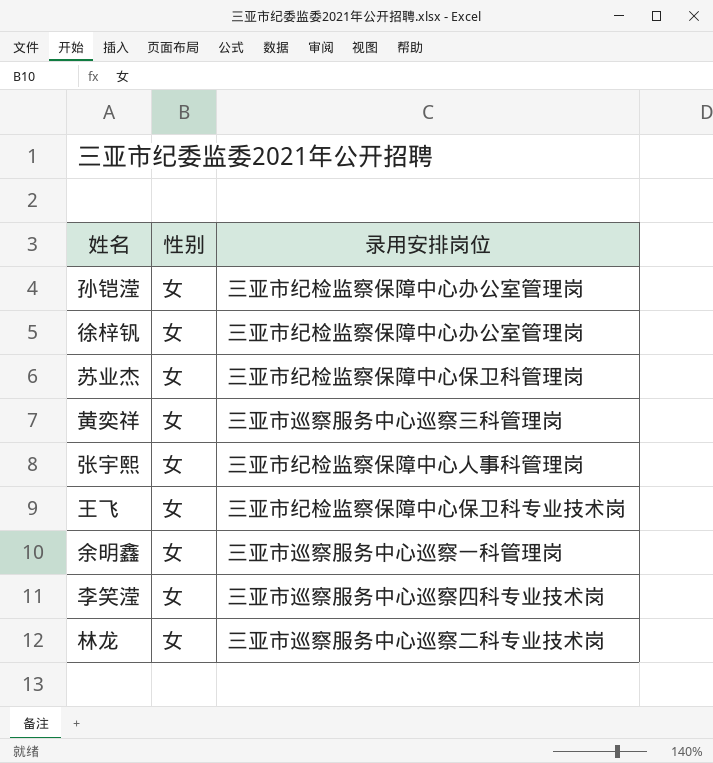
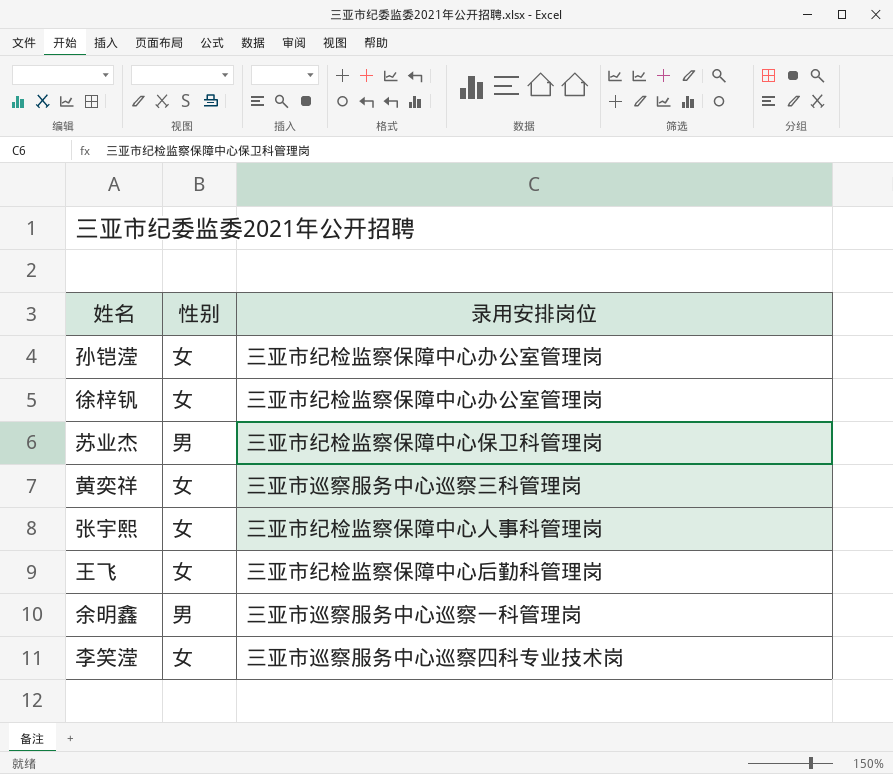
row 林龙: 女 | 三亚市巡察服务中心巡察二科专业技术岗 -> none
苏业杰 | 性别: 女 -> 男
王飞 | 录用安排岗位: 三亚市纪检监察保障中心保卫科专业技术岗 -> 三亚市纪检监察保障中心后勤科管理岗
余明鑫 | 性别: 女 -> 男

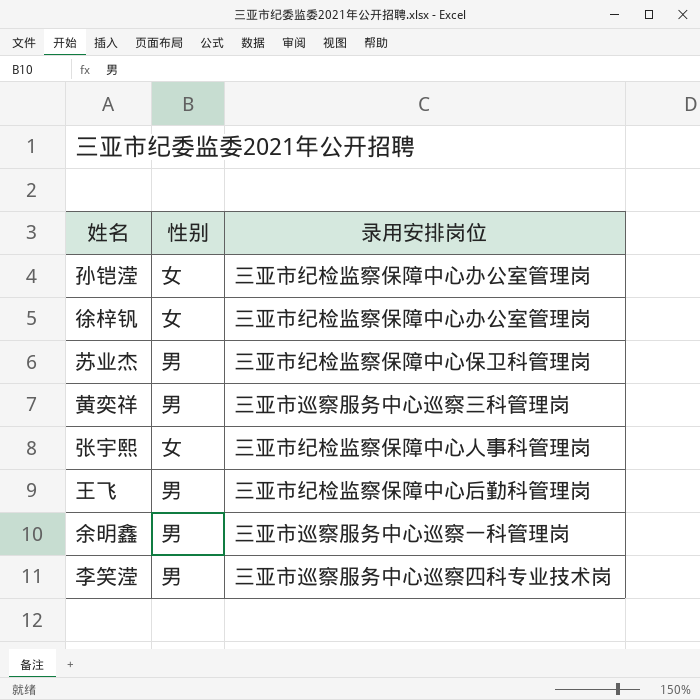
黄奕祥 | 性别: 女 -> 男
王飞 | 性别: 女 -> 男
李笑滢 | 性别: 女 -> 男

